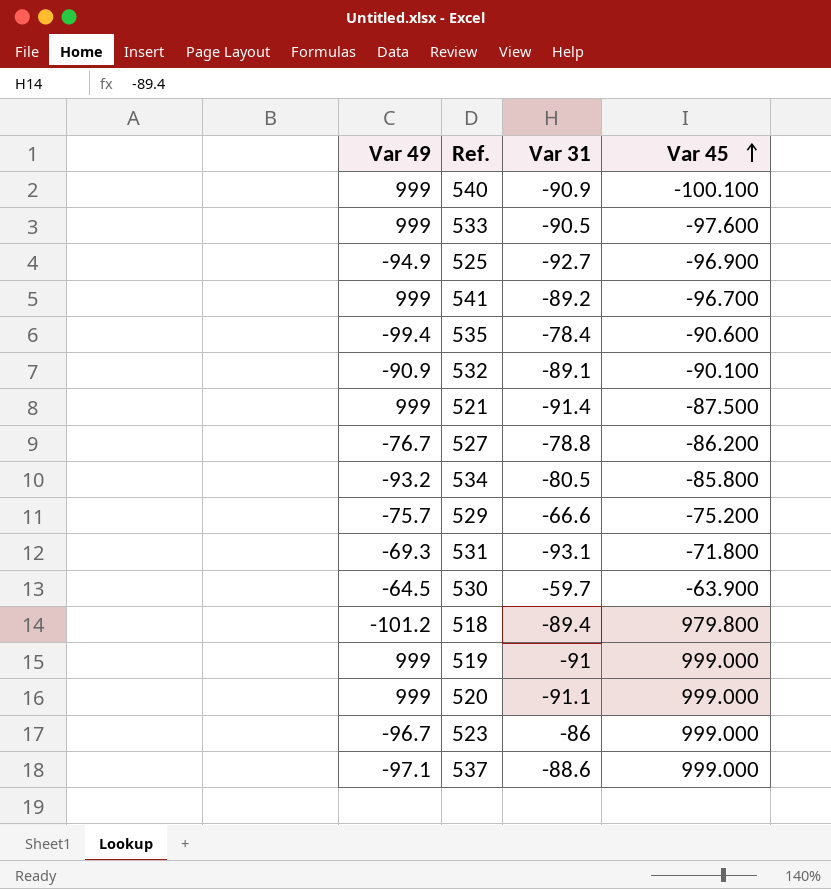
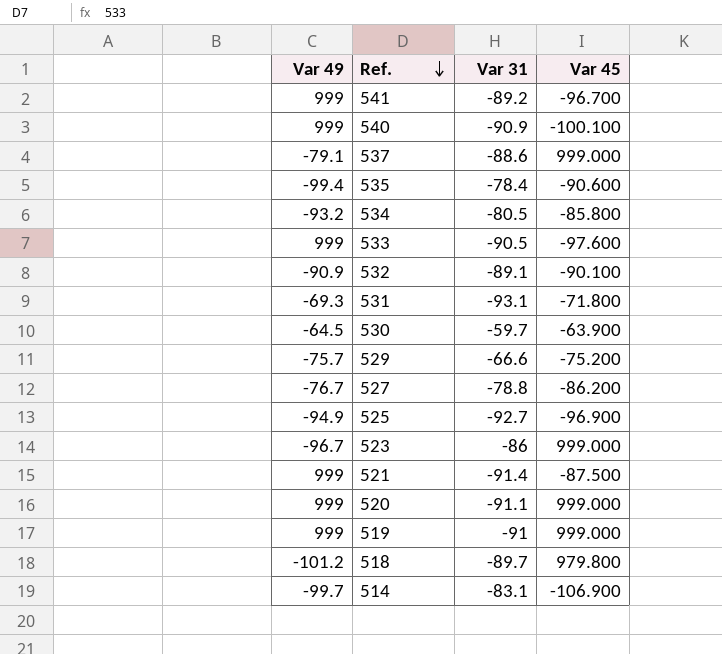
row order: Var 45 ascending -> Ref. descending
537 | Var 49: -97.1 -> -79.1
518 | Var 31: -89.4 -> -89.7
row 514: none -> -99.7 | -83.1 | -106.900

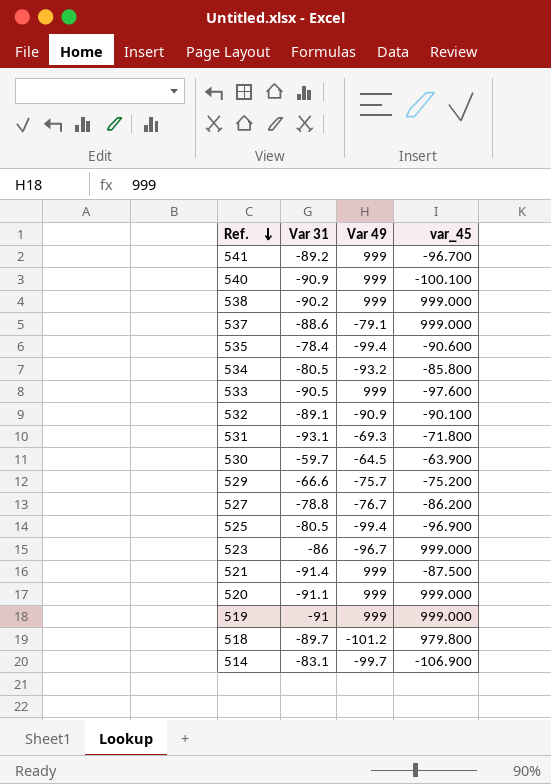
column Var 49 | position: 1 -> 3
column name: Var 45 -> var_45
row 538: none -> -90.2 | 999 | 999.000
525 | Var 31: -92.7 -> -80.5
525 | Var 49: -94.9 -> -99.4

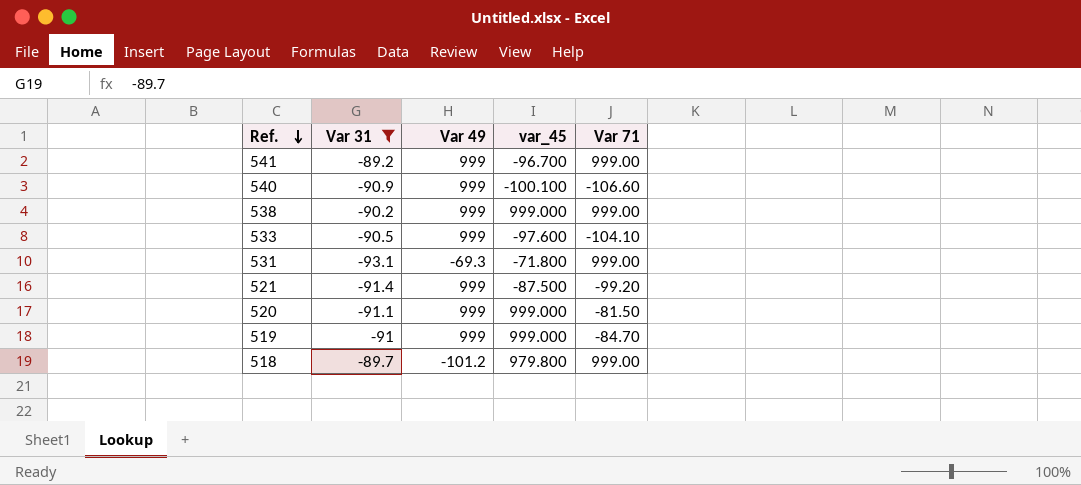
filter: none -> Var 31 <= -89.2
column Var 71 | position: none -> 5

